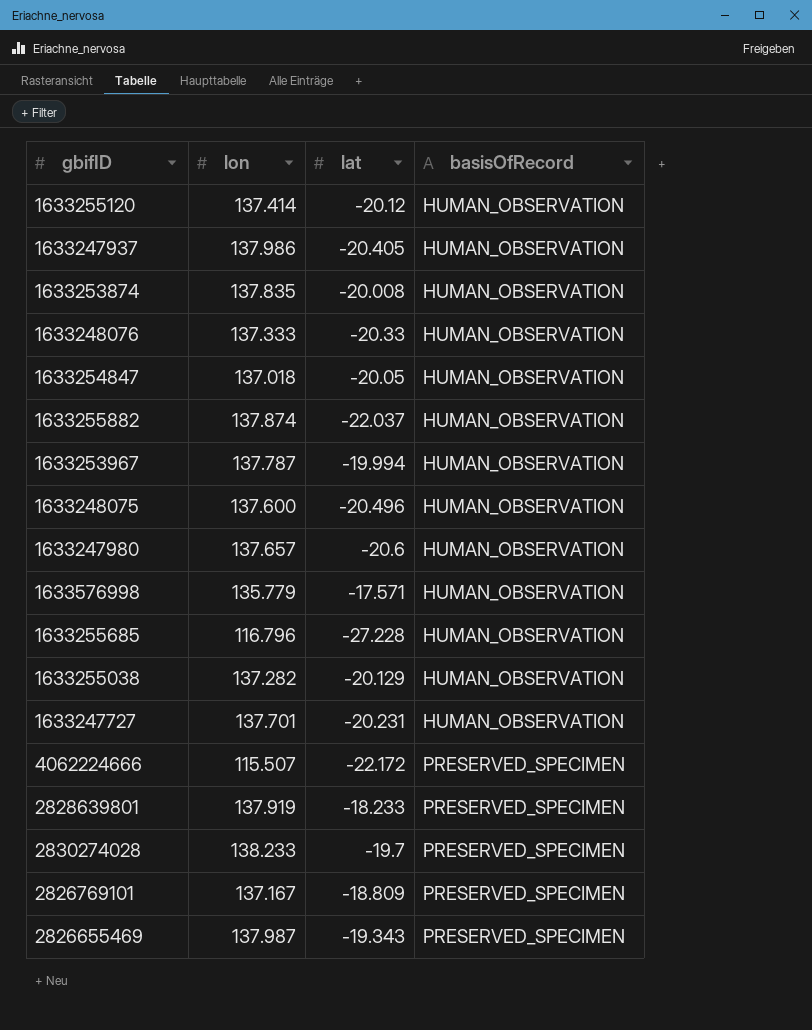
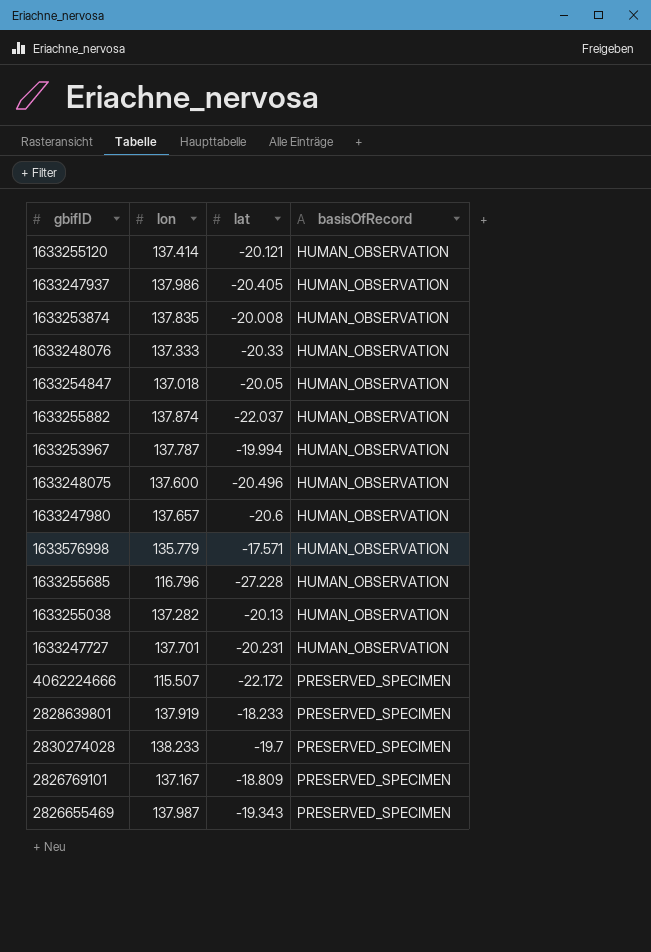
1633255120 | lat: -20.12 -> -20.121
1633255038 | lat: -20.129 -> -20.13

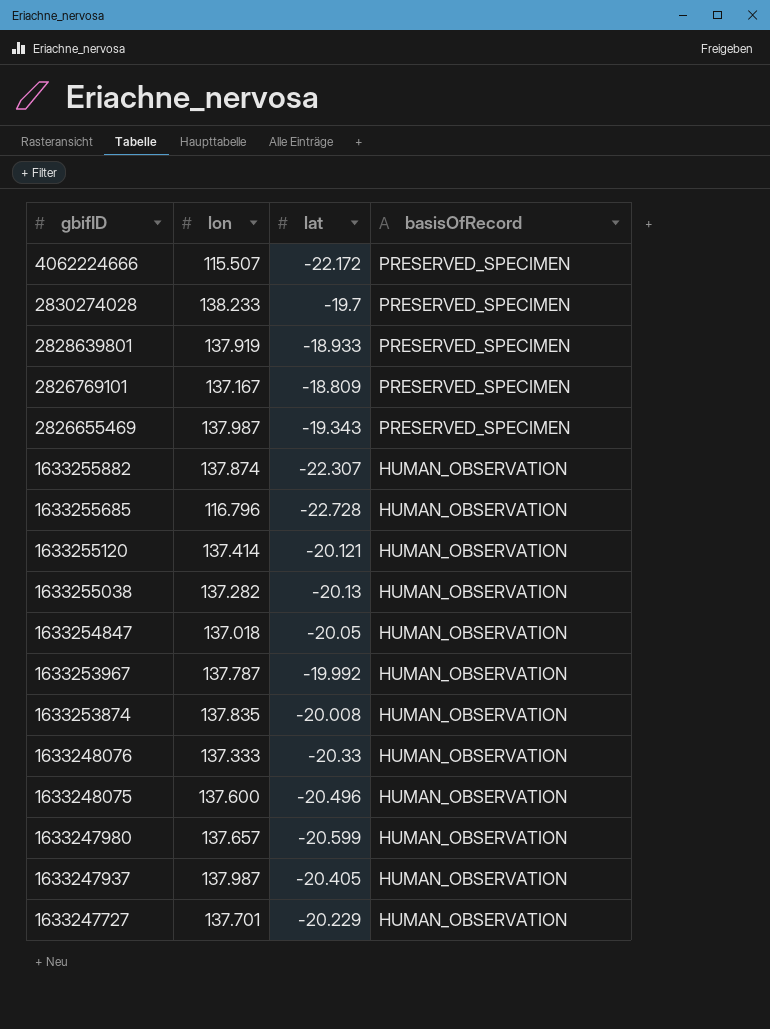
row order: basisOfRecord ascending -> gbifID descending
row 1633576998: 135.779 | -17.571 | HUMAN_OBSERVATION -> none
2828639801 | lat: -18.233 -> -18.933
1633255882 | lat: -22.037 -> -22.307
1633255685 | lat: -27.228 -> -22.728
1633253967 | lat: -19.994 -> -19.992
1633247980 | lat: -20.6 -> -20.599
1633247937 | lon: 137.986 -> 137.987
1633247727 | lat: -20.231 -> -20.229

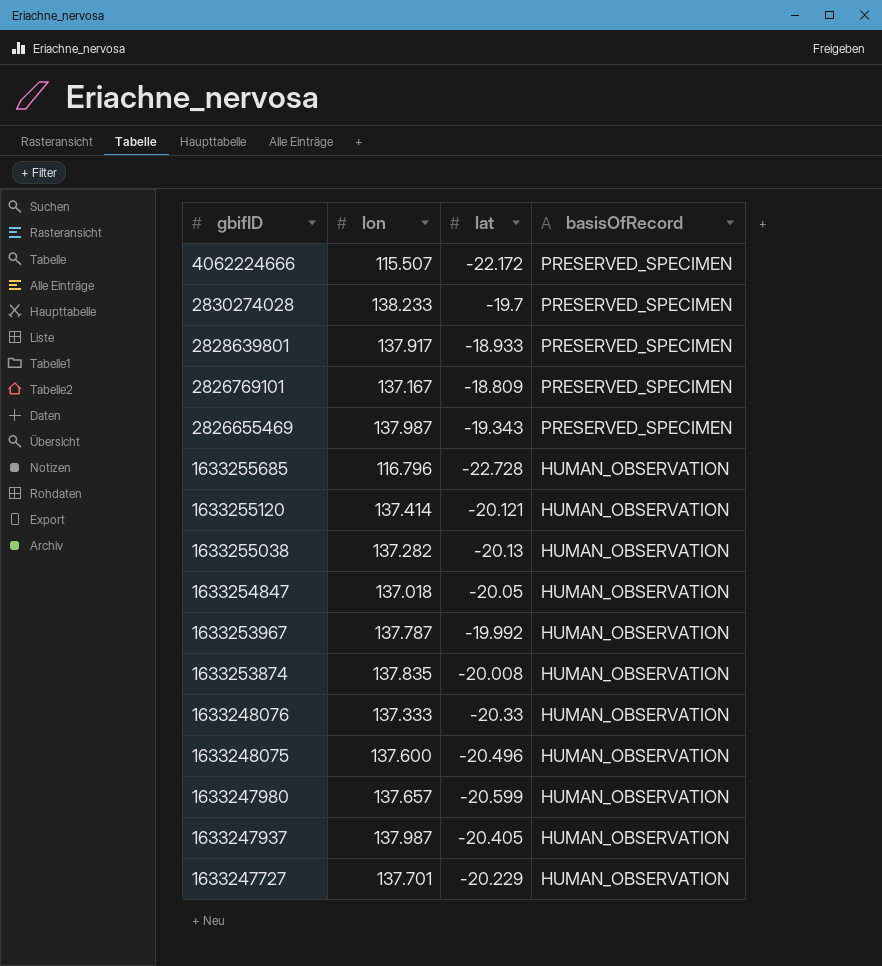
row 1633255882: 137.874 | -22.307 | HUMAN_OBSERVATION -> none
2828639801 | lon: 137.919 -> 137.917

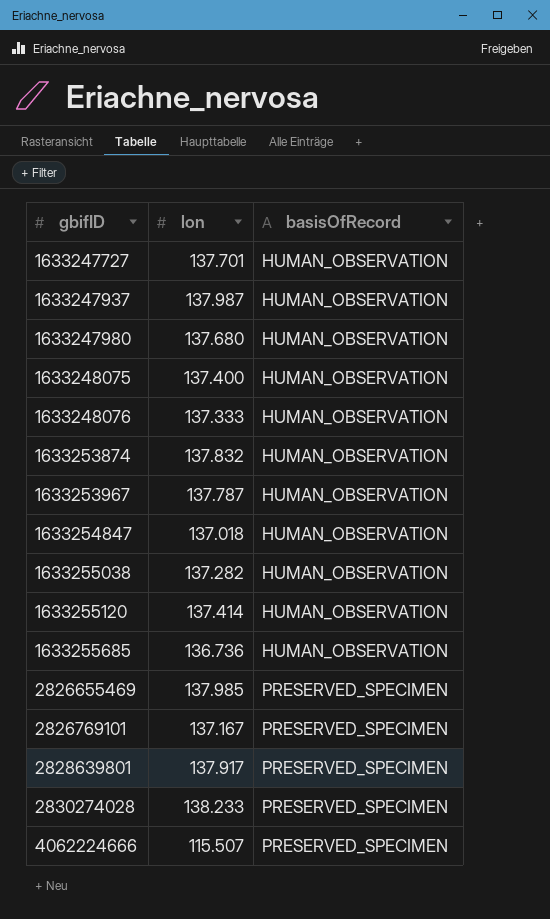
row order: gbifID descending -> gbifID ascending
column lat | position: 3 -> none
1633247980 | lon: 137.657 -> 137.680
1633248075 | lon: 137.600 -> 137.400
1633253874 | lon: 137.835 -> 137.832
1633255685 | lon: 116.796 -> 136.736
2826655469 | lon: 137.987 -> 137.985

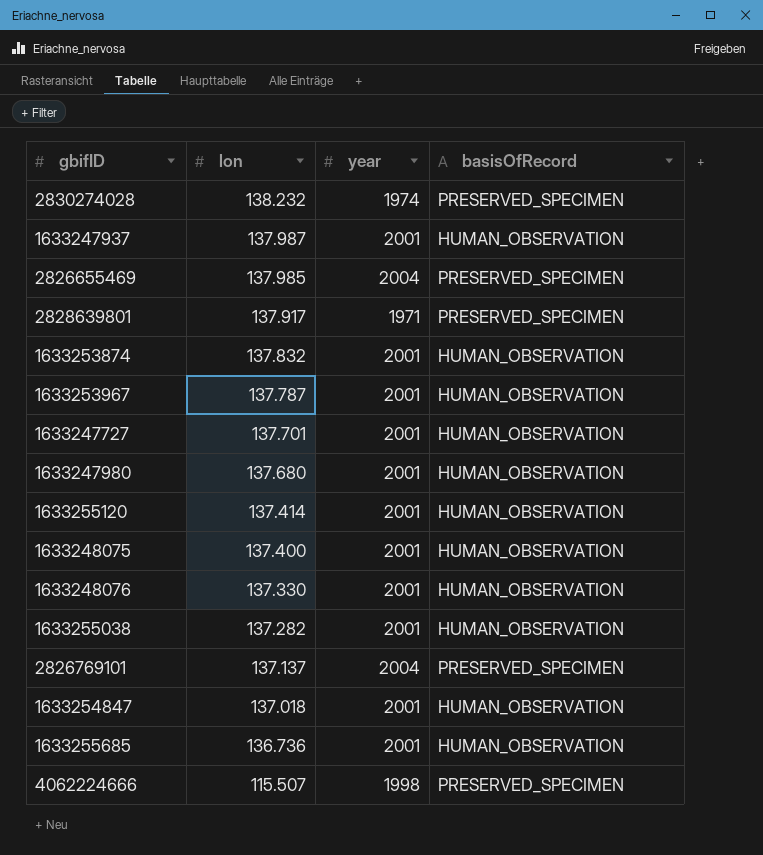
row order: gbifID ascending -> lon descending
column year | position: none -> 3
2830274028 | lon: 138.233 -> 138.232
1633248076 | lon: 137.333 -> 137.330
2826769101 | lon: 137.167 -> 137.137

